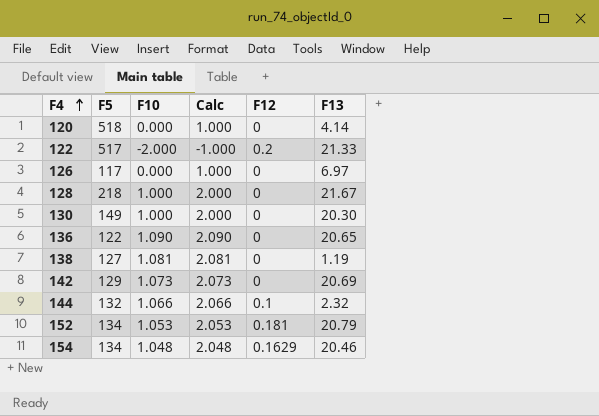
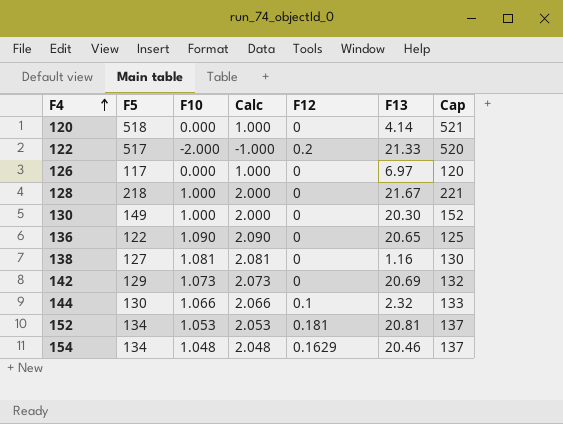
column Cap | formula: none -> [F5] + 3
138 | F13: 1.19 -> 1.16
144 | F5: 132 -> 130
152 | F13: 20.79 -> 20.81

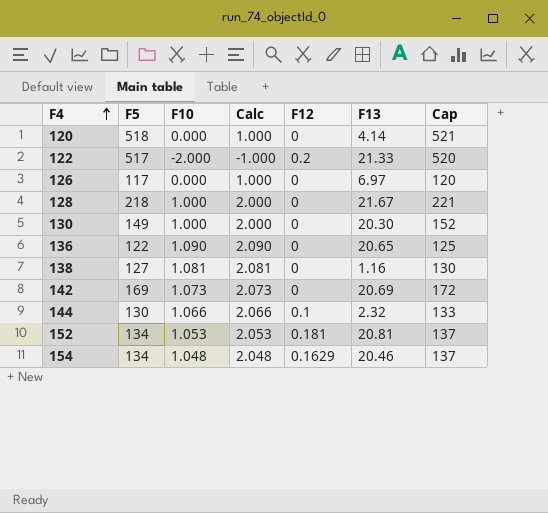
142 | F5: 129 -> 169
142 | Cap: 132 -> 172

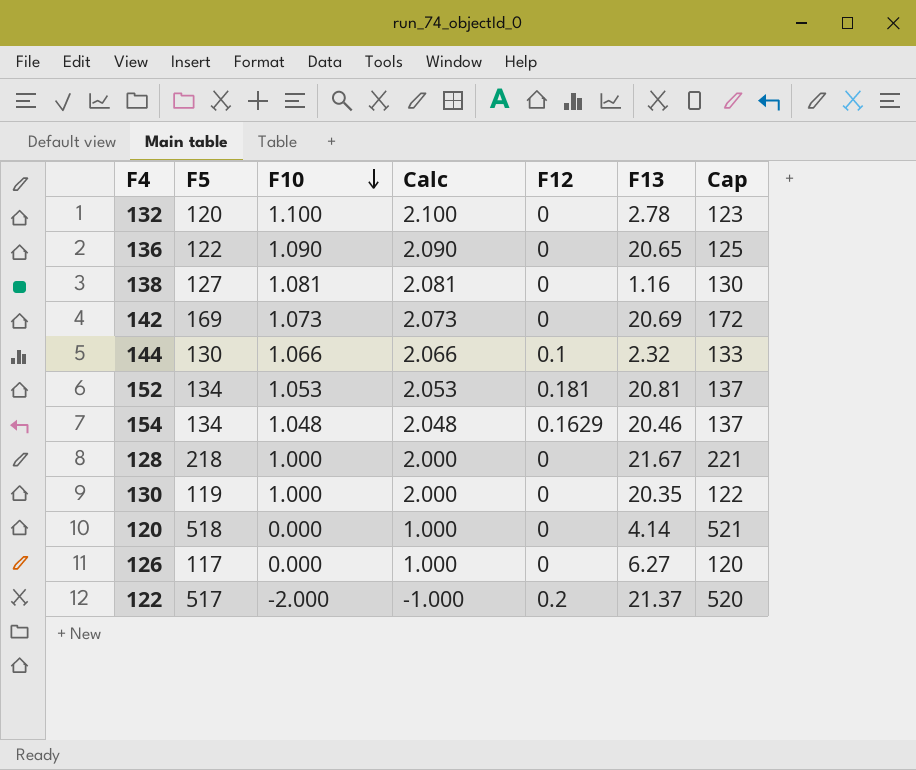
row order: F4 ascending -> F10 descending
row 132: none -> 120 | 1.100 | 2.100 | 0 | 2.78 | 123
130 | F5: 149 -> 119
130 | F13: 20.30 -> 20.35
130 | Cap: 152 -> 122
126 | F13: 6.97 -> 6.27
122 | F13: 21.33 -> 21.37

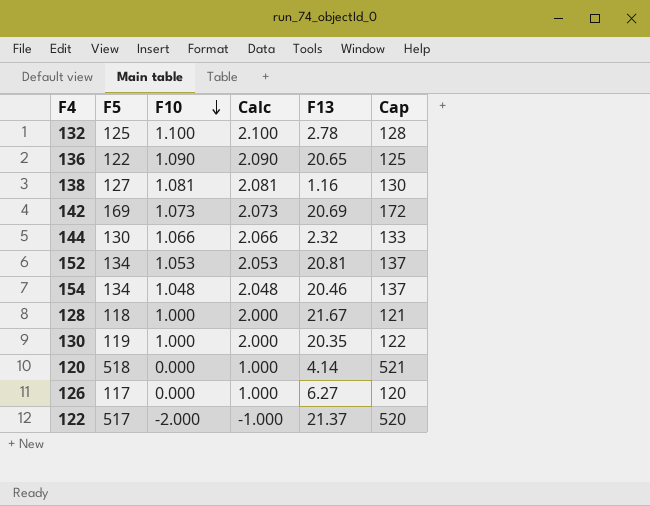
column F12 | position: 5 -> none
132 | F5: 120 -> 125
132 | Cap: 123 -> 128
128 | F5: 218 -> 118
128 | Cap: 221 -> 121

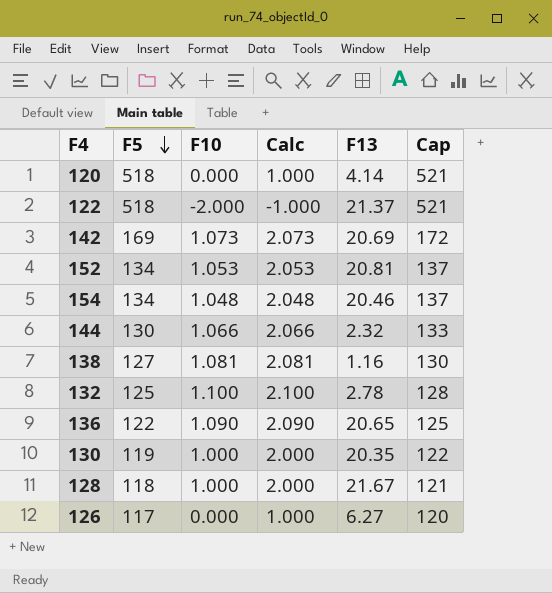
row order: F10 descending -> F5 descending
122 | F5: 517 -> 518
122 | Cap: 520 -> 521

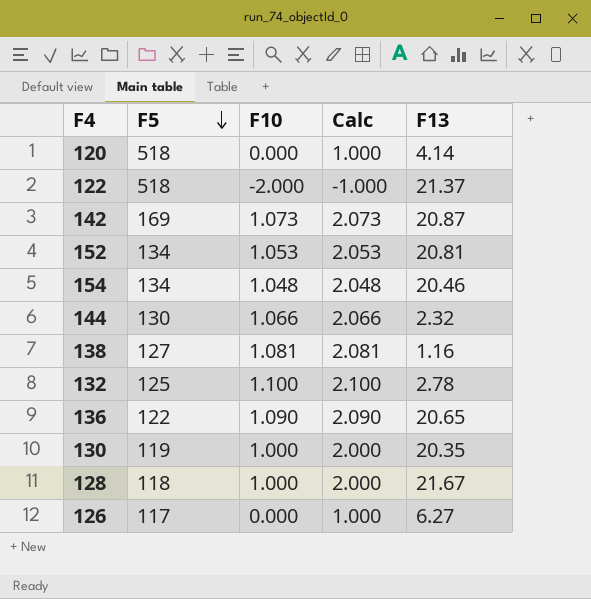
column Cap | formula: [F5] + 3 -> none
142 | F13: 20.69 -> 20.87

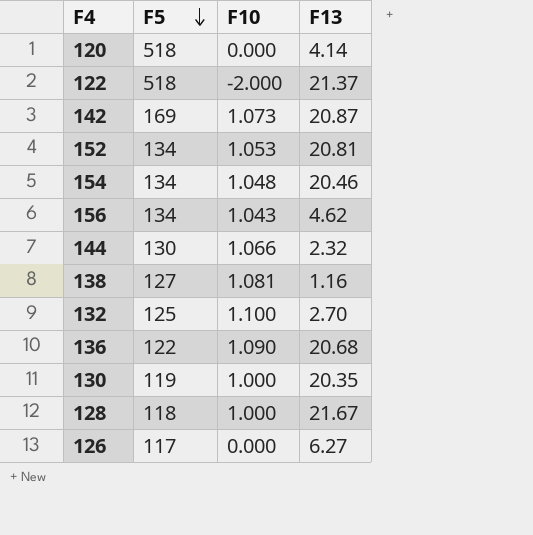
column Calc | formula: [F10] + 1 -> none
row 156: none -> 134 | 1.043 | 4.62
132 | F13: 2.78 -> 2.70
136 | F13: 20.65 -> 20.68

